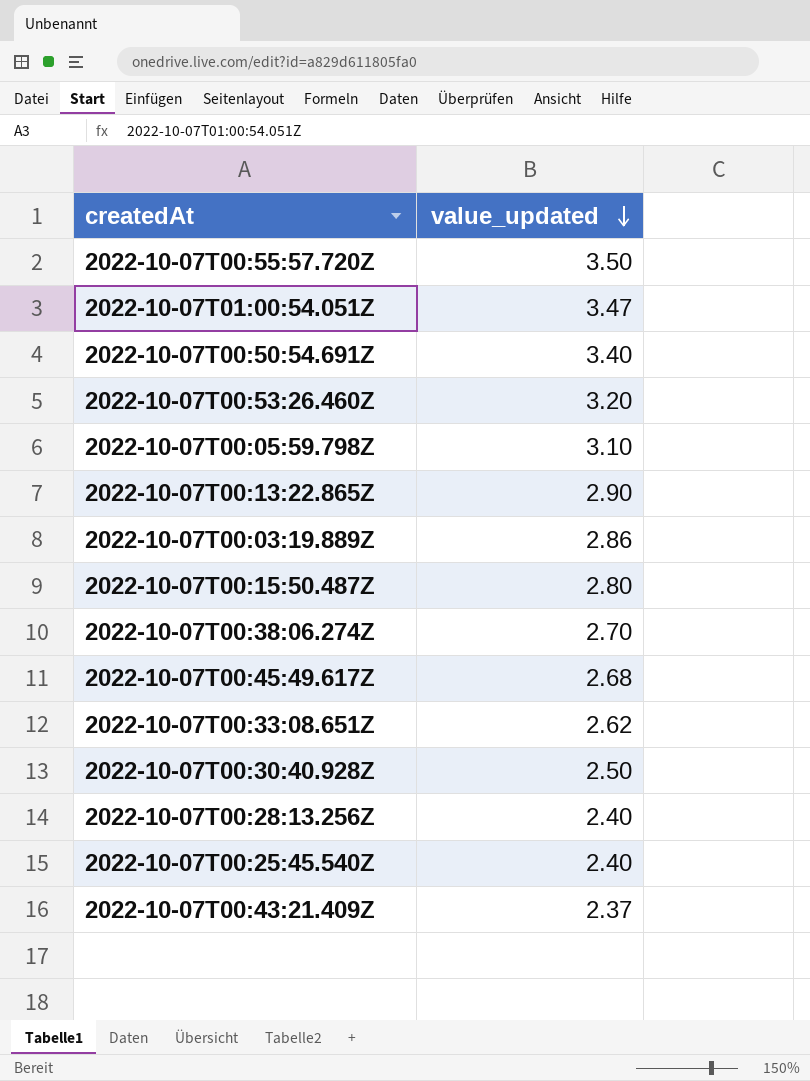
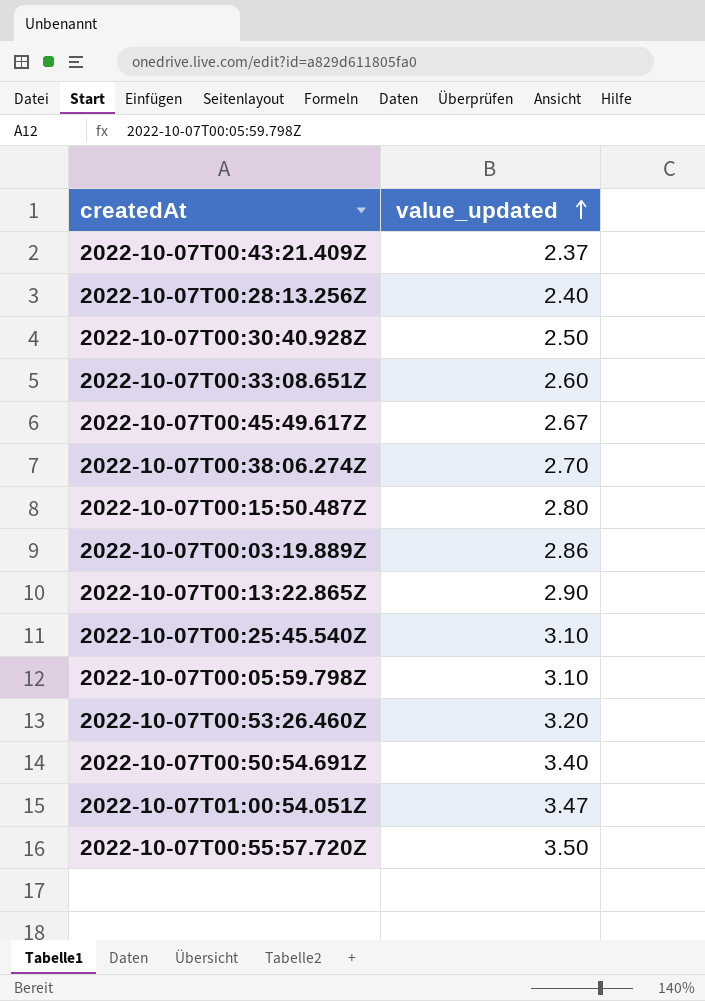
row order: value_updated descending -> value_updated ascending
2022-10-07T00:33:08.651Z | value_updated: 2.62 -> 2.60
2022-10-07T00:45:49.617Z | value_updated: 2.68 -> 2.67
2022-10-07T00:25:45.540Z | value_updated: 2.40 -> 3.10

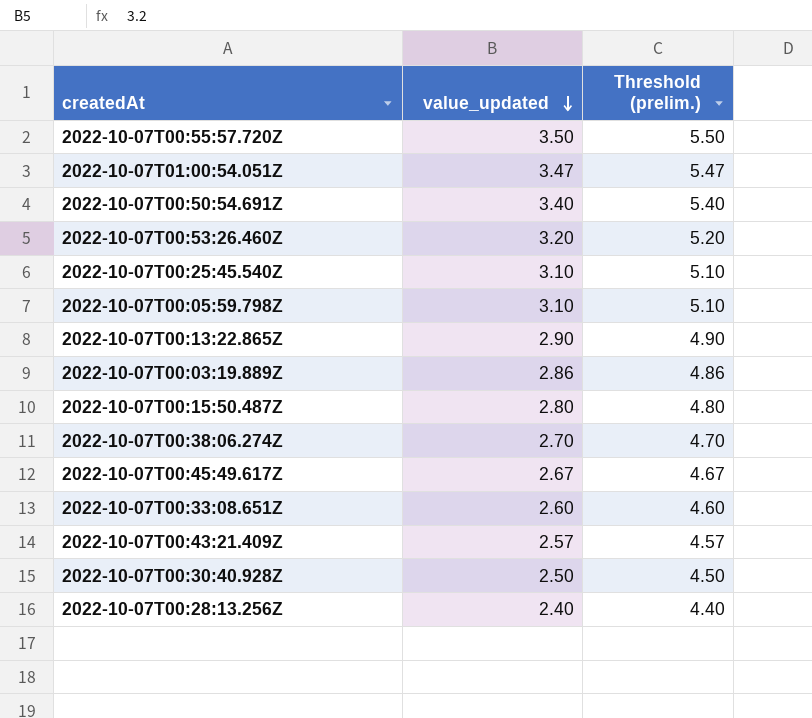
row order: value_updated ascending -> value_updated descending
column Threshold (prelim.) | formula: none -> [value_updated] + 2
2022-10-07T00:43:21.409Z | value_updated: 2.37 -> 2.57

